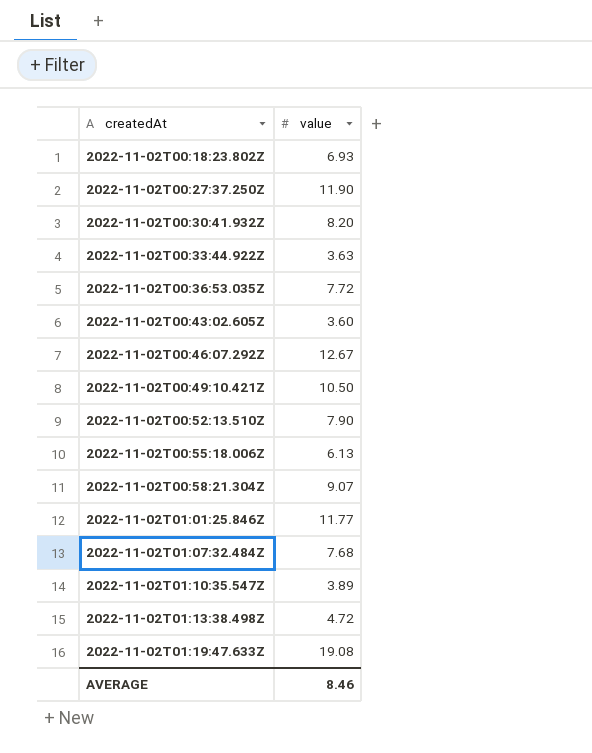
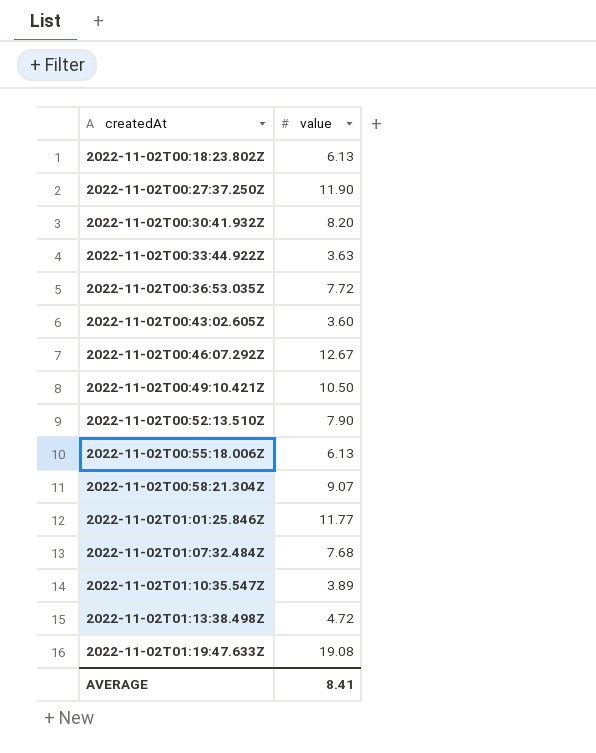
2022-11-02T00:18:23.802Z | value: 6.93 -> 6.13
AVERAGE | value: 8.46 -> 8.41

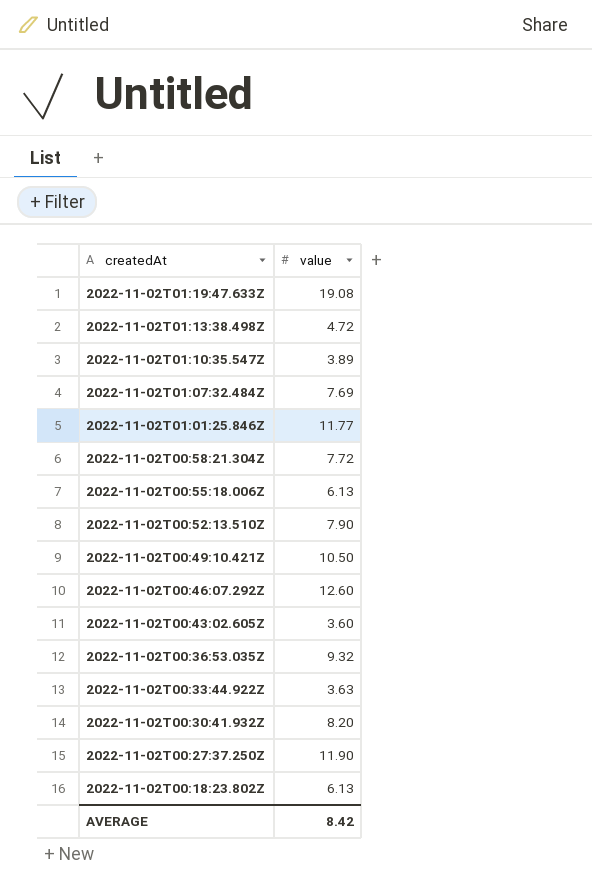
row order: createdAt ascending -> createdAt descending
2022-11-02T01:07:32.484Z | value: 7.68 -> 7.69
2022-11-02T00:58:21.304Z | value: 9.07 -> 7.72
2022-11-02T00:46:07.292Z | value: 12.67 -> 12.60
2022-11-02T00:36:53.035Z | value: 7.72 -> 9.32
AVERAGE | value: 8.41 -> 8.42

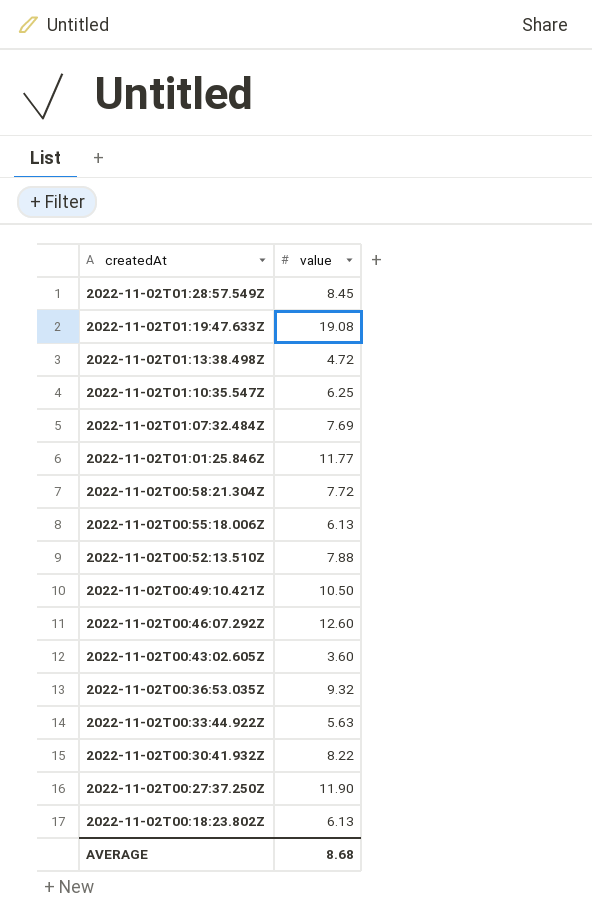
row 2022-11-02T01:28:57.549Z: none -> 8.45
2022-11-02T01:10:35.547Z | value: 3.89 -> 6.25
2022-11-02T00:52:13.510Z | value: 7.90 -> 7.88
2022-11-02T00:33:44.922Z | value: 3.63 -> 5.63
2022-11-02T00:30:41.932Z | value: 8.20 -> 8.22
AVERAGE | value: 8.42 -> 8.68

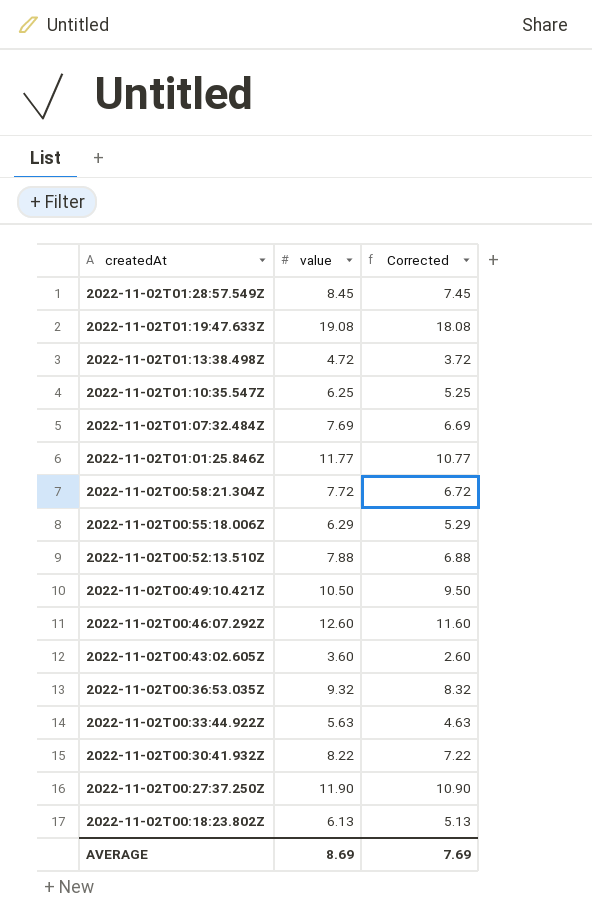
column Corrected | formula: none -> [value] - 1
2022-11-02T00:55:18.006Z | value: 6.13 -> 6.29
AVERAGE | value: 8.68 -> 8.69

